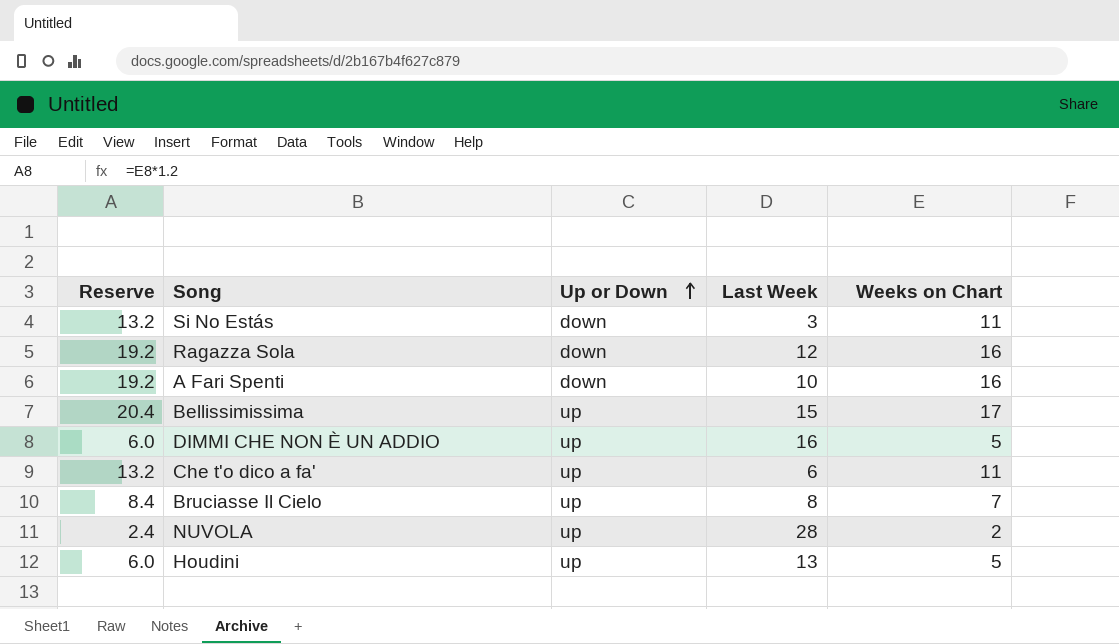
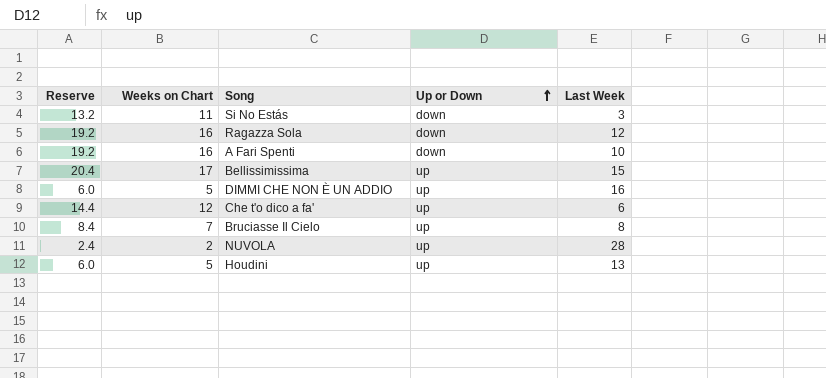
column Weeks on Chart | position: 5 -> 2
Che t'o dico a fa' | Reserve: 13.2 -> 14.4
Che t'o dico a fa' | Weeks on Chart: 11 -> 12

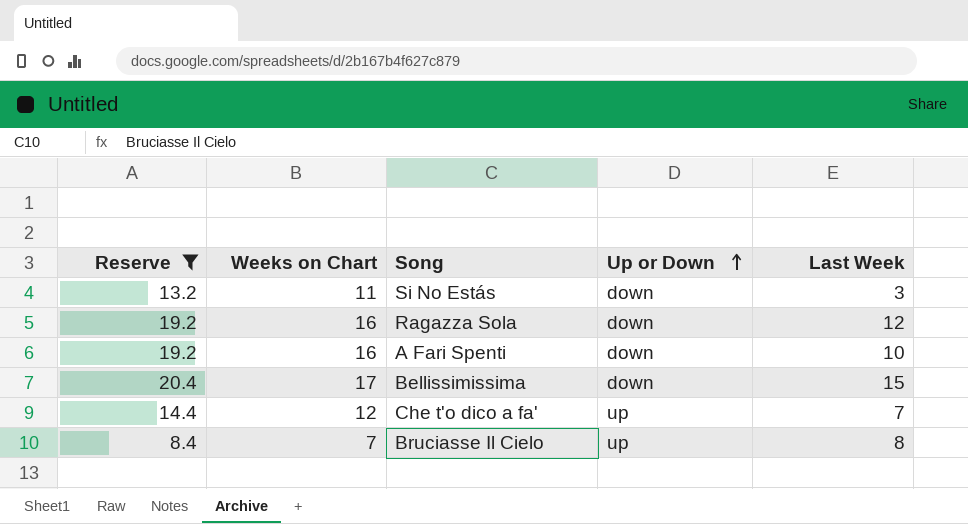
filter: none -> Reserve >= 8.4
Bellissimissima | Up or Down: up -> down
Che t'o dico a fa' | Last Week: 6 -> 7

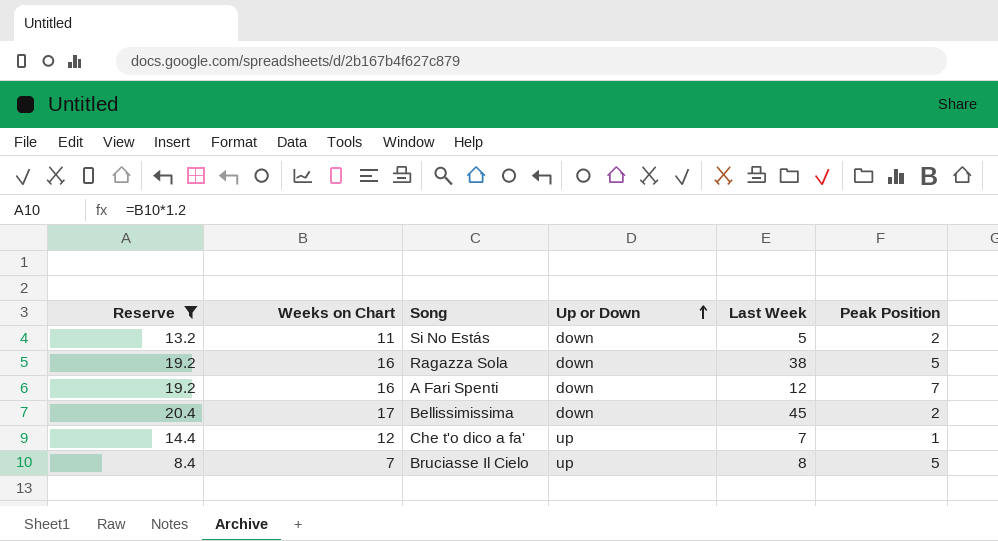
column Peak Position | position: none -> 6
Si No Estás | Last Week: 3 -> 5
Ragazza Sola | Last Week: 12 -> 38
A Fari Spenti | Last Week: 10 -> 12
Bellissimissima | Last Week: 15 -> 45

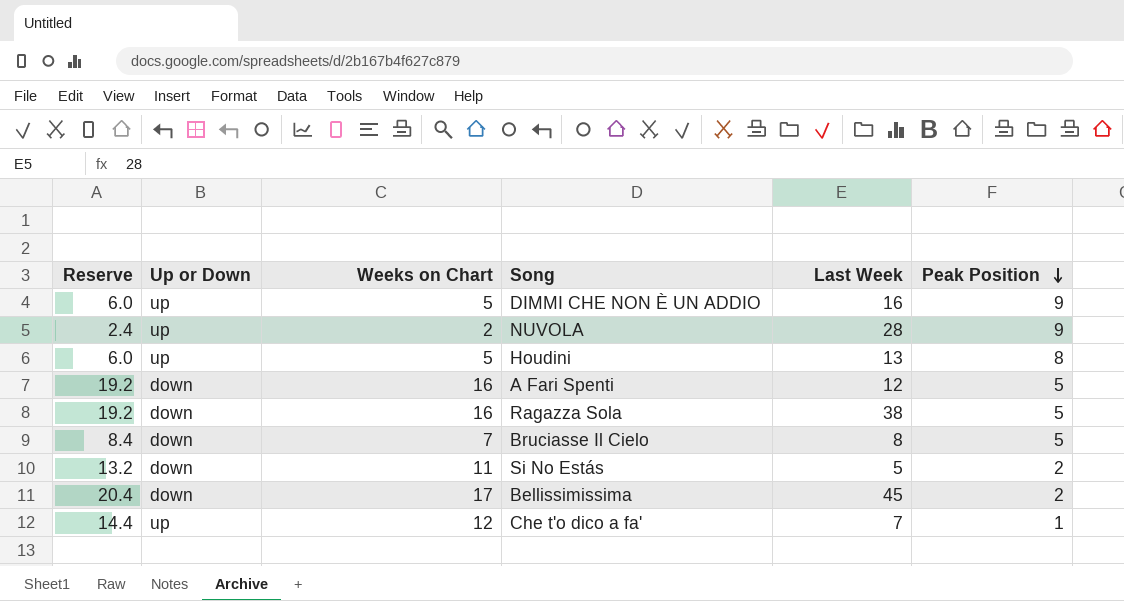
filter: Reserve >= 8.4 -> none
row order: Up or Down ascending -> Peak Position descending
column Up or Down | position: 4 -> 2
A Fari Spenti | Peak Position: 7 -> 5
Bruciasse Il Cielo | Up or Down: up -> down

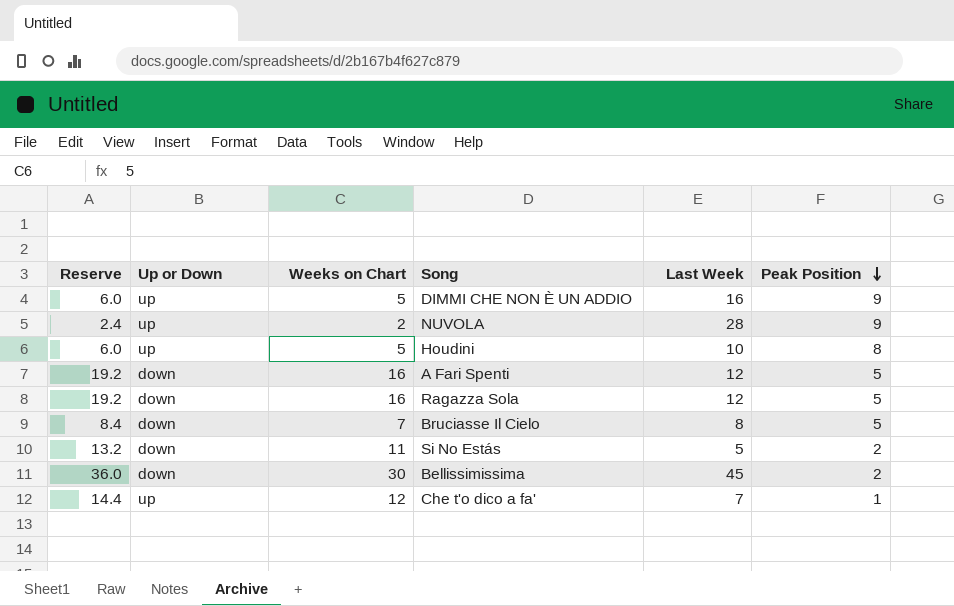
Houdini | Last Week: 13 -> 10
Ragazza Sola | Last Week: 38 -> 12
Bellissimissima | Reserve: 20.4 -> 36.0
Bellissimissima | Weeks on Chart: 17 -> 30

